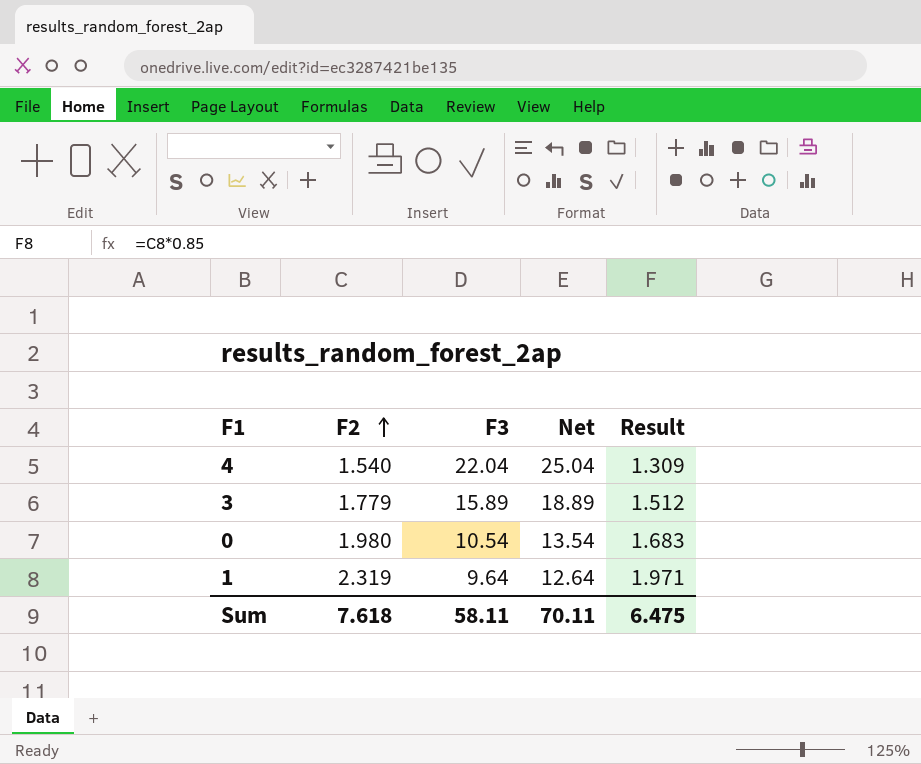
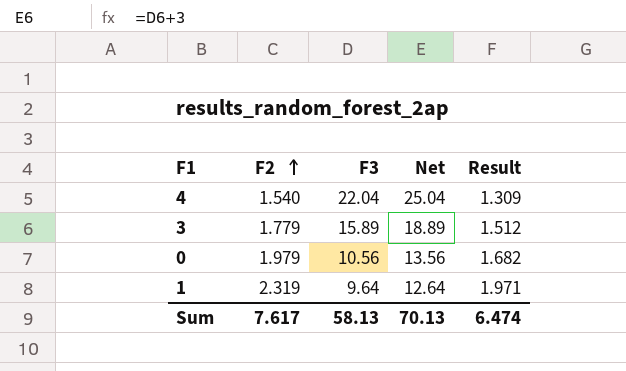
0 | F2: 1.980 -> 1.979
0 | F3: 10.54 -> 10.56
0 | Net: 13.54 -> 13.56
0 | Result: 1.683 -> 1.682
Sum | F2: 7.618 -> 7.617
Sum | F3: 58.11 -> 58.13
Sum | Net: 70.11 -> 70.13
Sum | Result: 6.475 -> 6.474

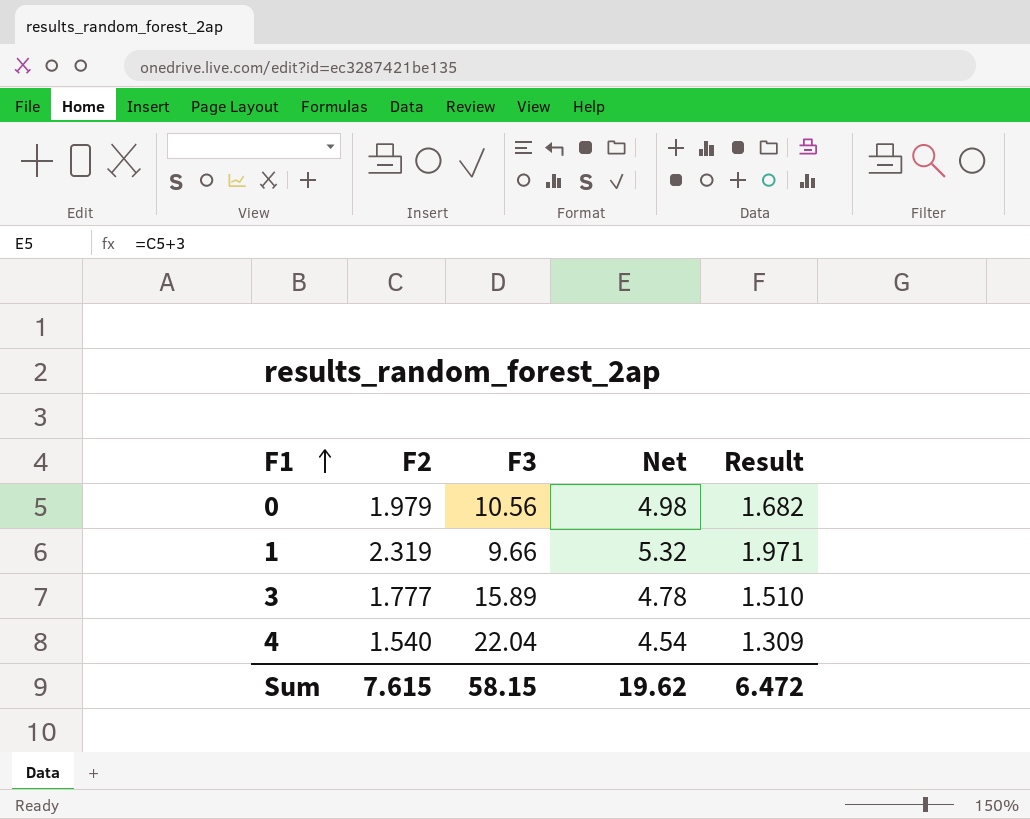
row order: F2 ascending -> F1 ascending
column Net | formula: [F3] + 3 -> [F2] + 3
1 | F3: 9.64 -> 9.66
3 | F2: 1.779 -> 1.777
3 | Result: 1.512 -> 1.510
Sum | F2: 7.617 -> 7.615
Sum | F3: 58.13 -> 58.15
Sum | Net: 70.13 -> 19.62
Sum | Result: 6.474 -> 6.472

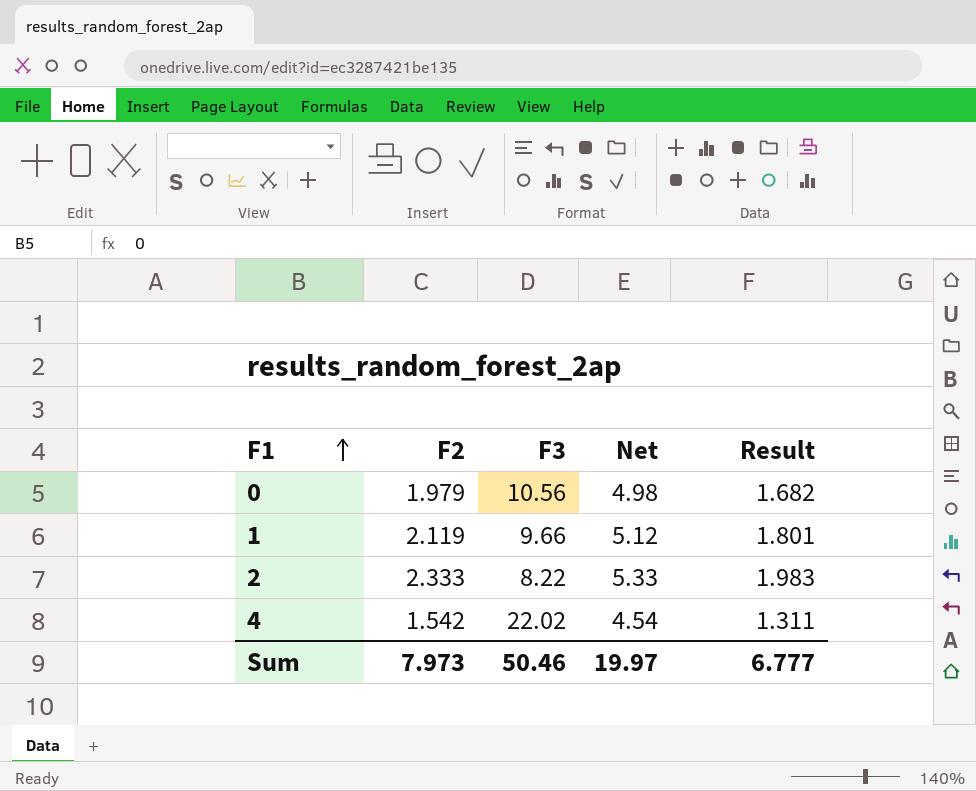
row 3: 1.777 | 15.89 | 4.78 | 1.510 -> none
1 | F2: 2.319 -> 2.119
1 | Net: 5.32 -> 5.12
1 | Result: 1.971 -> 1.801
row 2: none -> 2.333 | 8.22 | 5.33 | 1.983
4 | F2: 1.540 -> 1.542
4 | F3: 22.04 -> 22.02
4 | Result: 1.309 -> 1.311
Sum | F2: 7.615 -> 7.973
Sum | F3: 58.15 -> 50.46
Sum | Net: 19.62 -> 19.97
Sum | Result: 6.472 -> 6.777

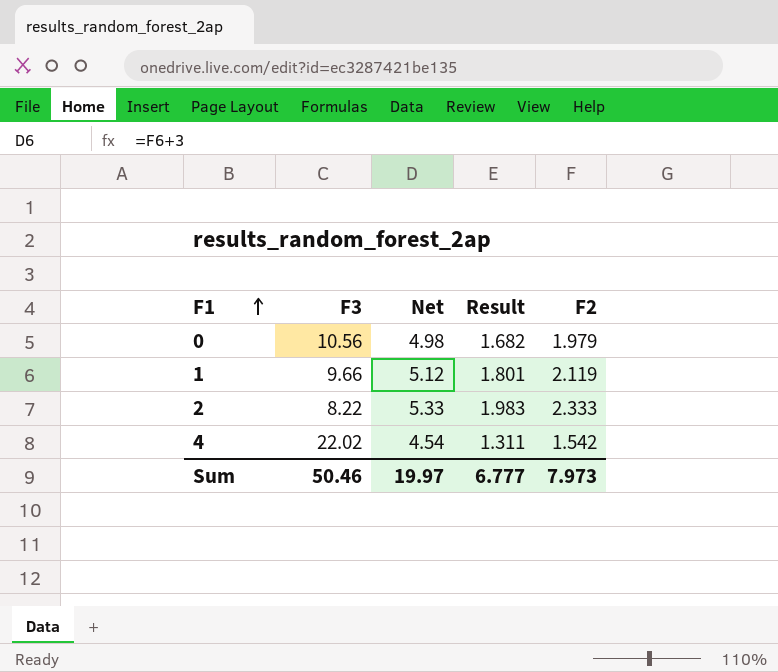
column F2 | position: 2 -> 5

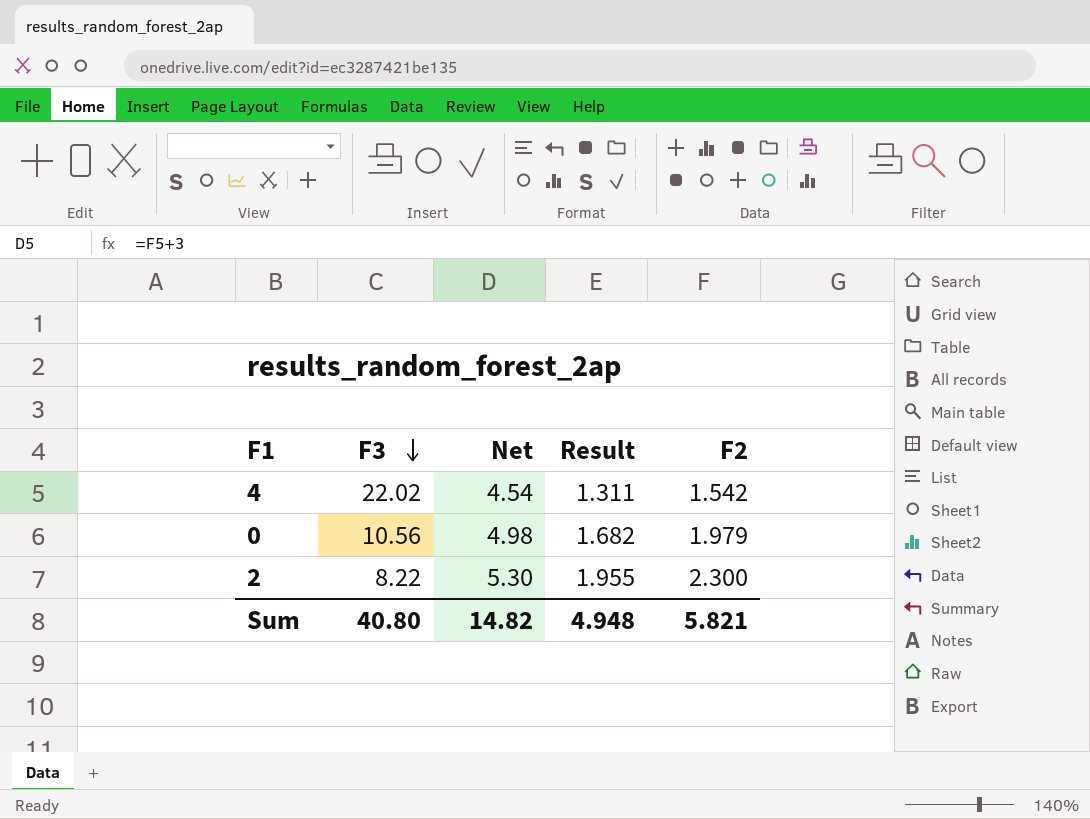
row order: F1 ascending -> F3 descending
row 1: 9.66 | 5.12 | 1.801 | 2.119 -> none
2 | Net: 5.33 -> 5.30
2 | Result: 1.983 -> 1.955
2 | F2: 2.333 -> 2.300
Sum | F3: 50.46 -> 40.80
Sum | Net: 19.97 -> 14.82
Sum | Result: 6.777 -> 4.948
Sum | F2: 7.973 -> 5.821

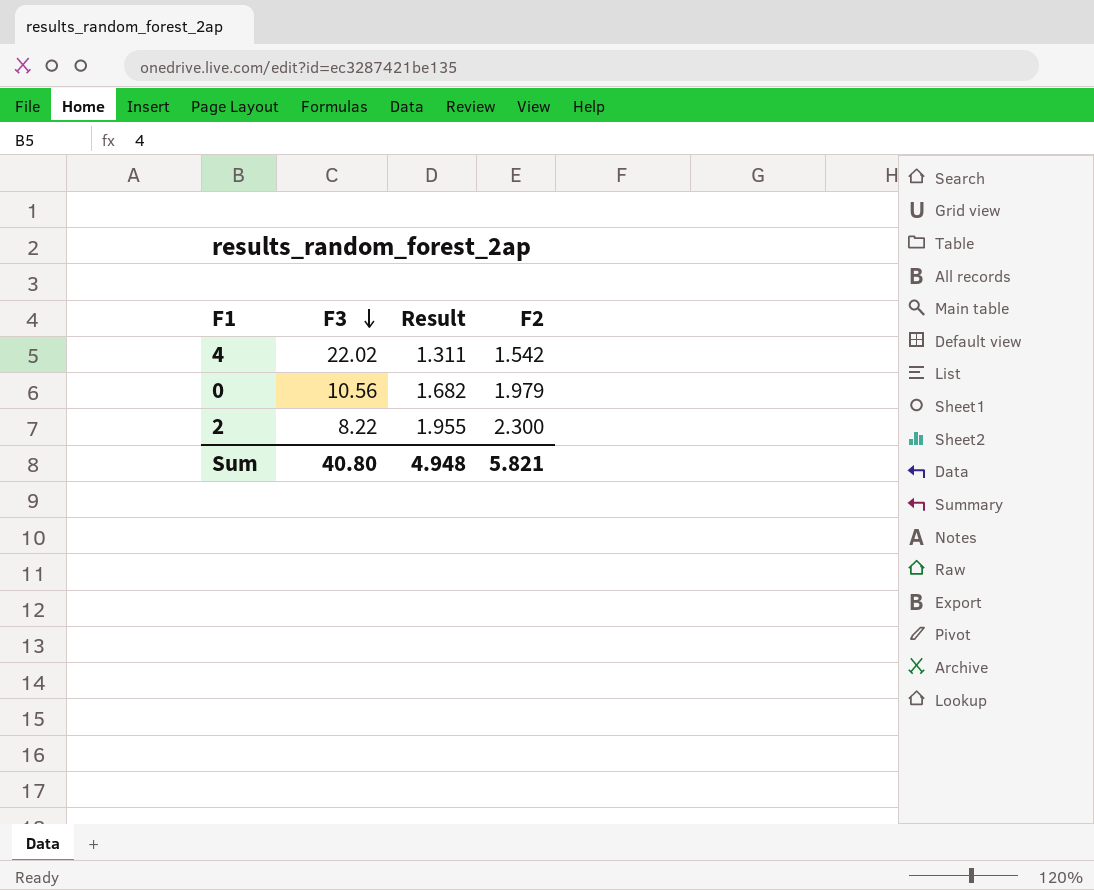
column Net | formula: [F2] + 3 -> none

